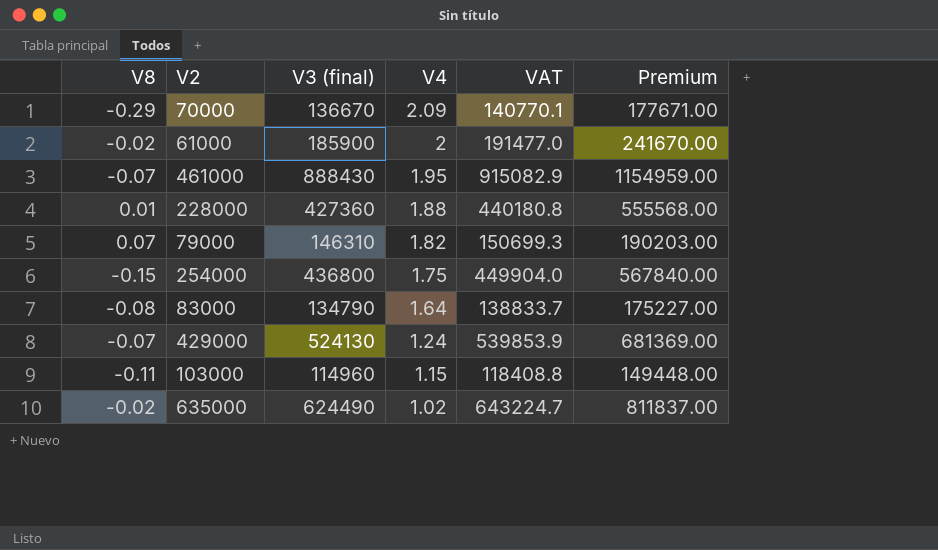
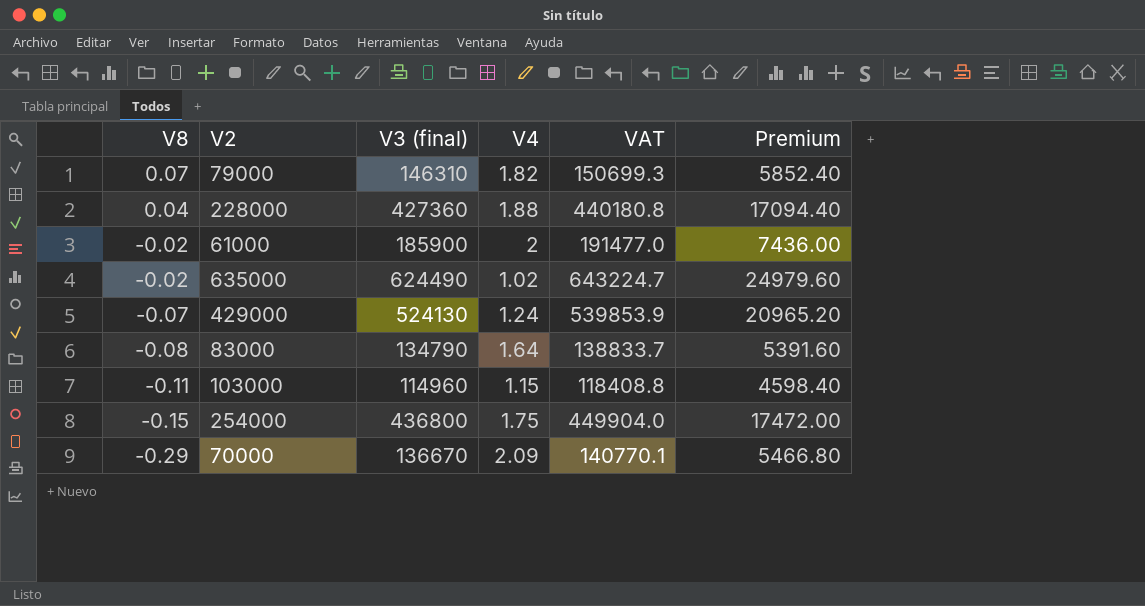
row order: V4 descending -> V8 descending
column Premium | formula: [V3 (final)] * 1.3 -> [V3 (final)] * 0.04
row 461000: -0.07 | 888430 | 1.95 | 915082.9 | 1154959.00 -> none
228000 | V8: 0.01 -> 0.04

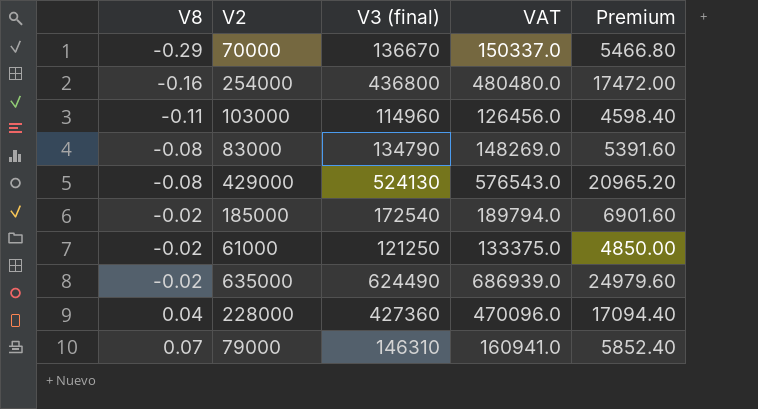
row order: V8 descending -> V8 ascending
column V4 | position: 4 -> none
column VAT | formula: [V3 (final)] * 1.03 -> [V3 (final)] * 1.1
254000 | V8: -0.15 -> -0.16
429000 | V8: -0.07 -> -0.08
row 185000: none -> -0.02 | 172540 | 189794.0 | 6901.60
61000 | V3 (final): 185900 -> 121250
61000 | Premium: 7436.00 -> 4850.00

